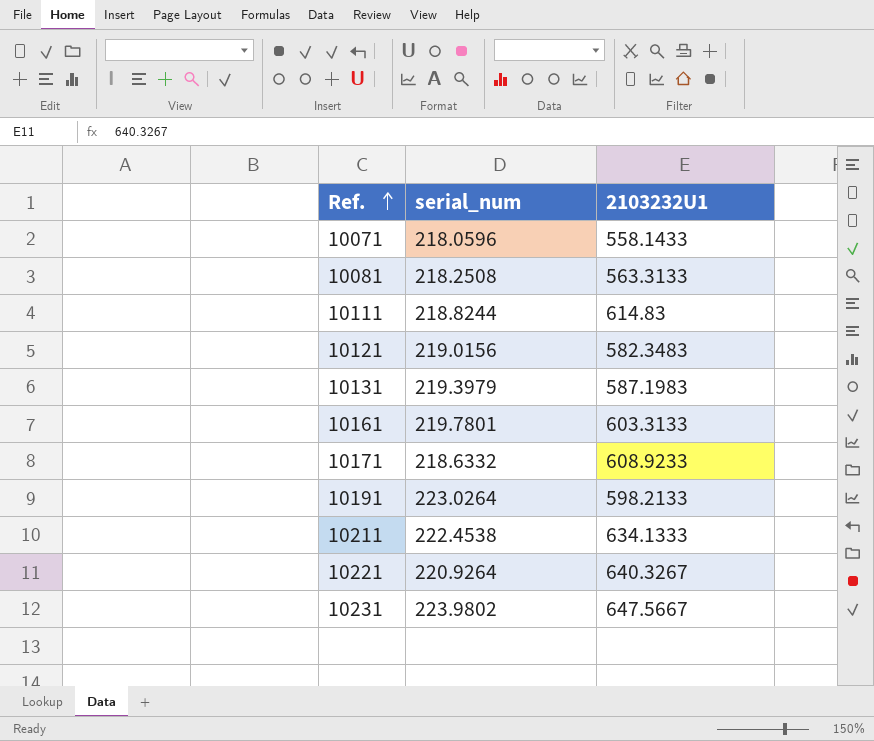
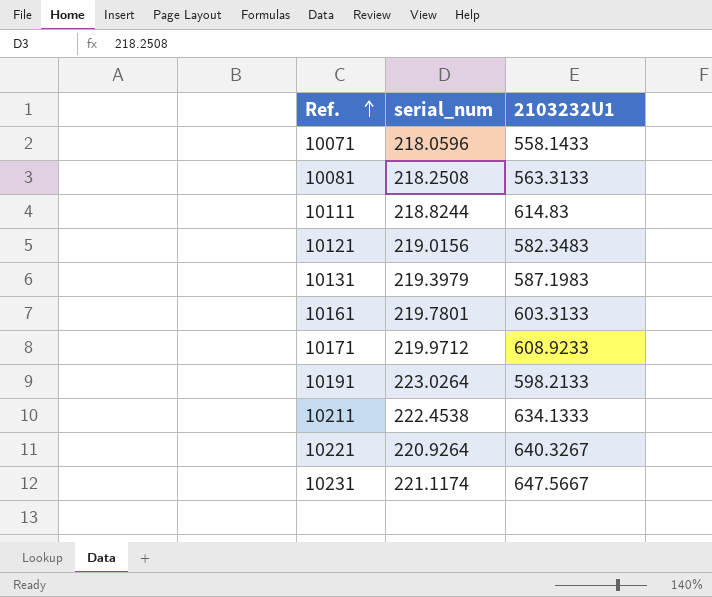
10171 | serial_num: 218.6332 -> 219.9712
10231 | serial_num: 223.9802 -> 221.1174

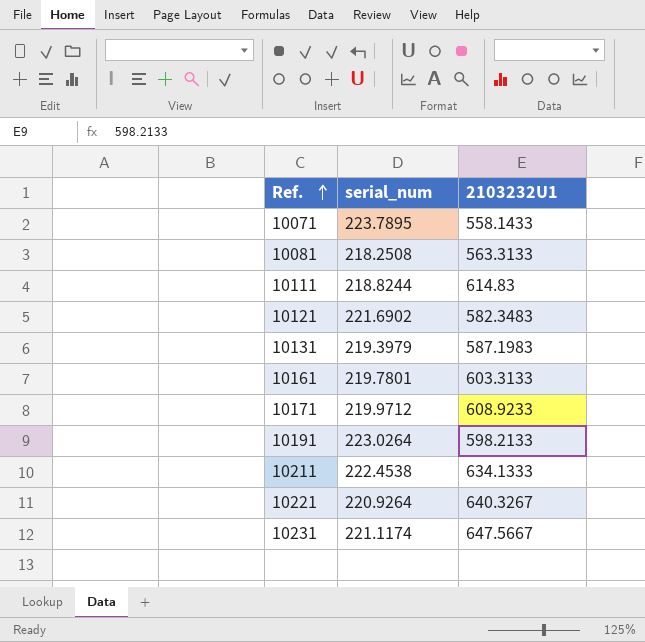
10071 | serial_num: 218.0596 -> 223.7895
10121 | serial_num: 219.0156 -> 221.6902

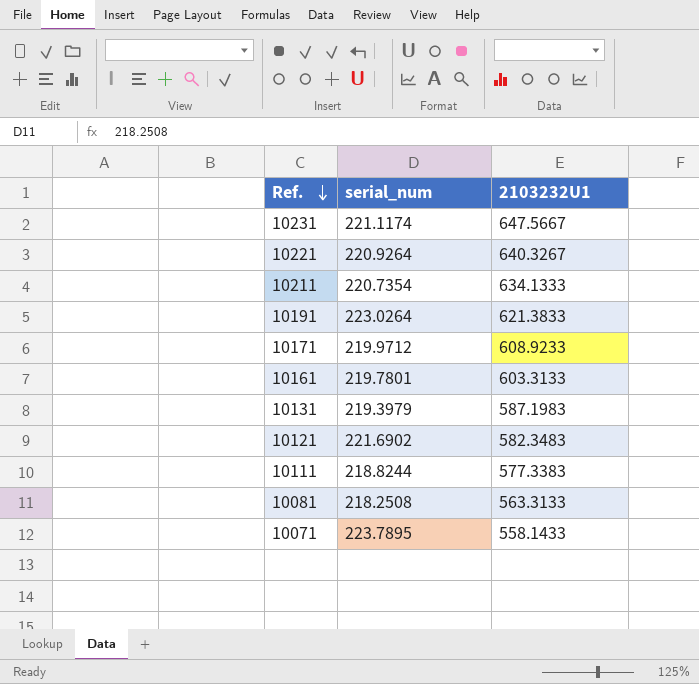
row order: Ref. ascending -> Ref. descending
10211 | serial_num: 222.4538 -> 220.7354
10191 | 2103232U1: 598.2133 -> 621.3833
10111 | 2103232U1: 614.83 -> 577.3383

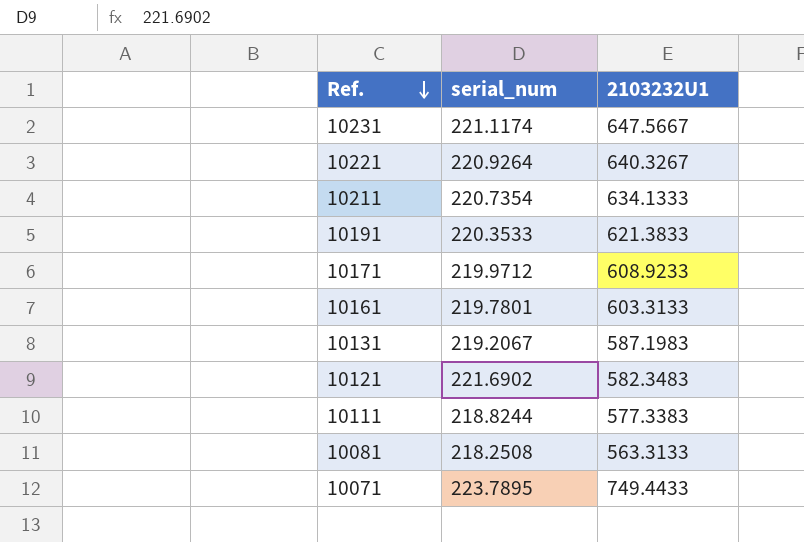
10191 | serial_num: 223.0264 -> 220.3533
10131 | serial_num: 219.3979 -> 219.2067
10071 | 2103232U1: 558.1433 -> 749.4433

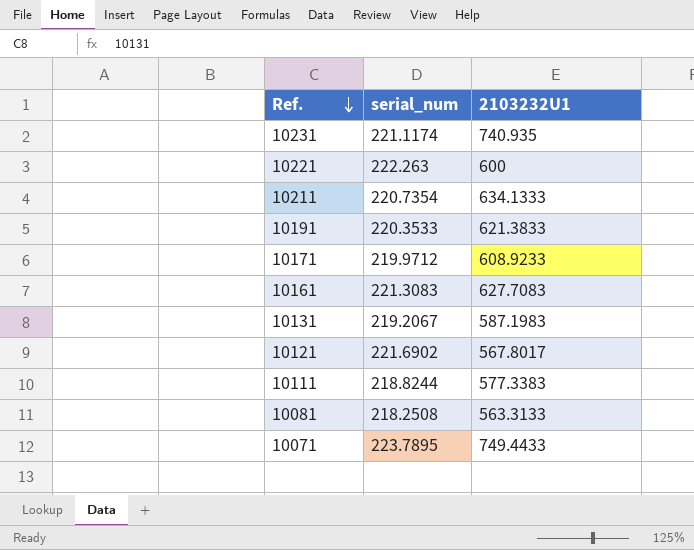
10231 | 2103232U1: 647.5667 -> 740.935
10221 | serial_num: 220.9264 -> 222.263
10221 | 2103232U1: 640.3267 -> 600
10161 | serial_num: 219.7801 -> 221.3083
10161 | 2103232U1: 603.3133 -> 627.7083
10121 | 2103232U1: 582.3483 -> 567.8017

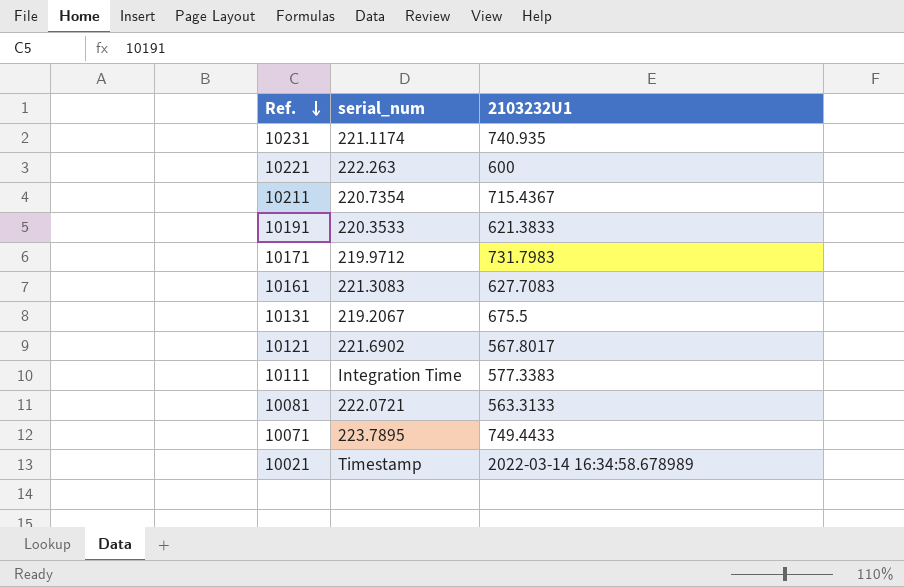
10211 | 2103232U1: 634.1333 -> 715.4367
10171 | 2103232U1: 608.9233 -> 731.7983
10131 | 2103232U1: 587.1983 -> 675.5
10111 | serial_num: 218.8244 -> Integration Time
10081 | serial_num: 218.2508 -> 222.0721
row 10021: none -> Timestamp | 2022-03-14 16:34:58.678989

